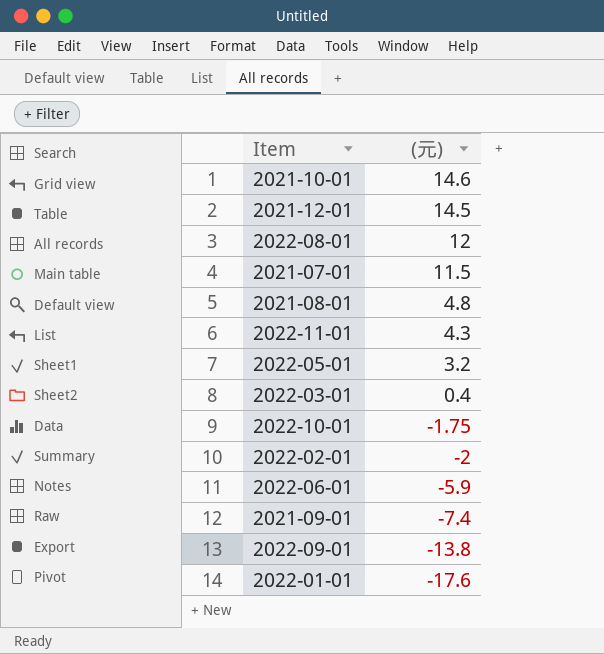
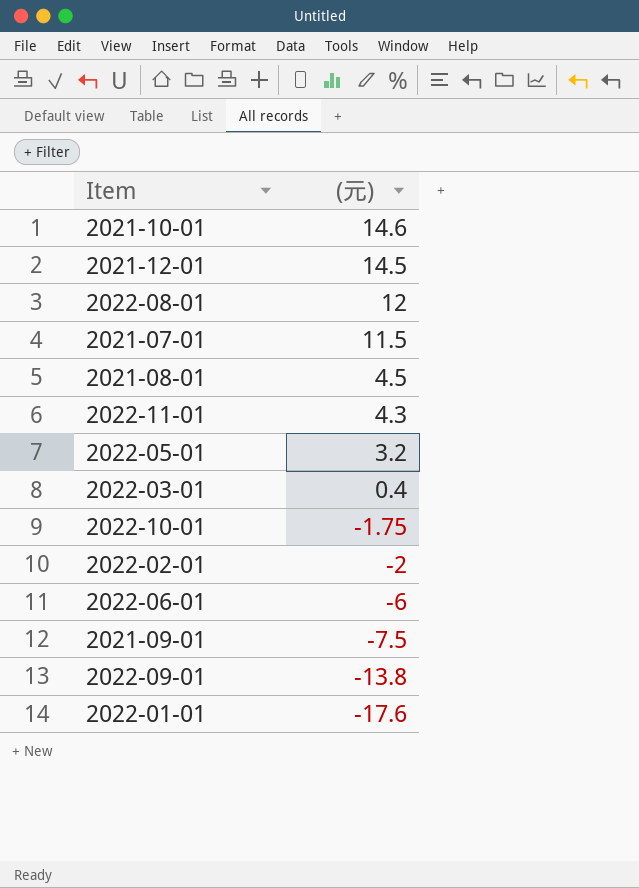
2021-08-01 | (元): 4.8 -> 4.5
2022-06-01 | (元): -5.9 -> -6
2021-09-01 | (元): -7.4 -> -7.5

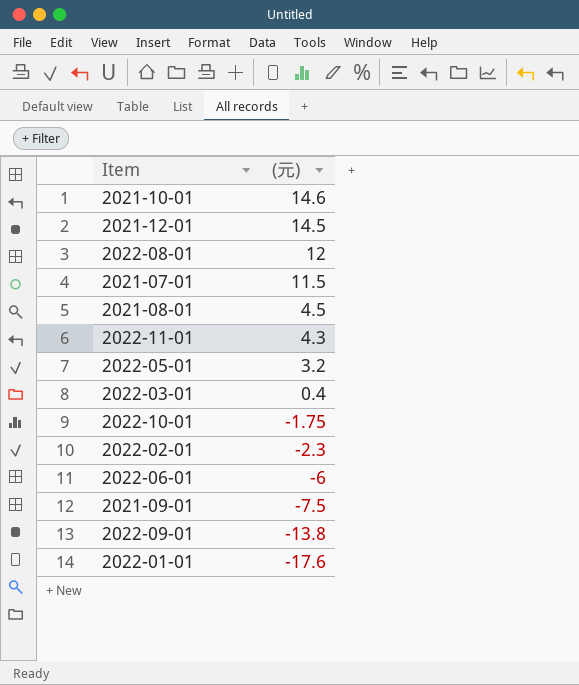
2022-02-01 | (元): -2 -> -2.3

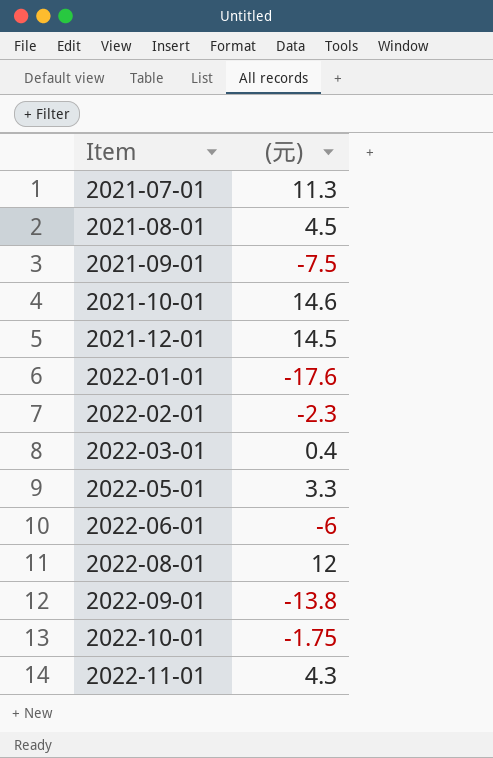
row order: (元) descending -> Item ascending
2021-07-01 | (元): 11.5 -> 11.3
2022-05-01 | (元): 3.2 -> 3.3

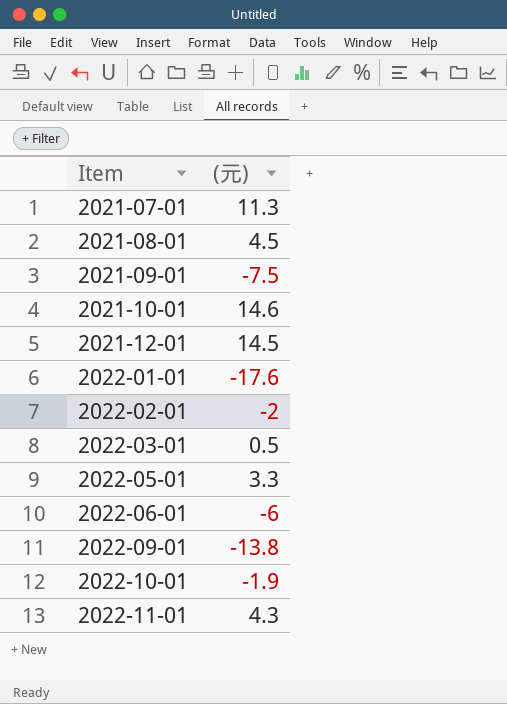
row 2022-08-01: 12 -> none
2022-02-01 | (元): -2.3 -> -2
2022-03-01 | (元): 0.4 -> 0.5
2022-10-01 | (元): -1.75 -> -1.9

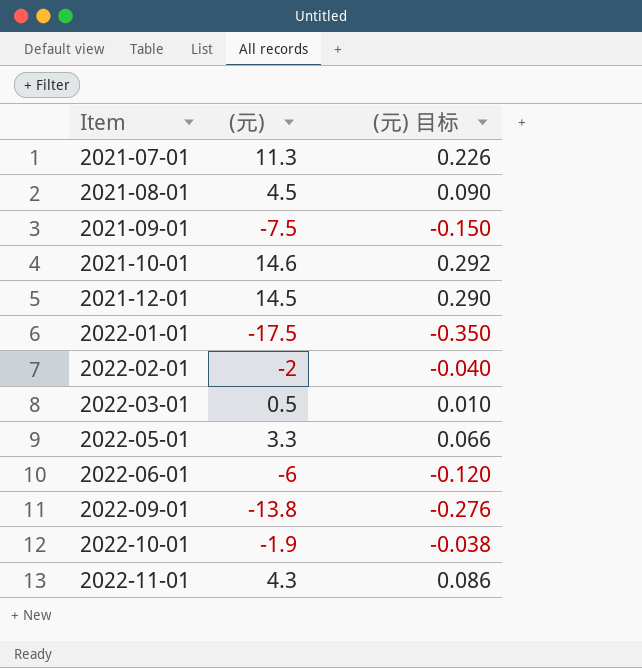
column (元) 目标 | formula: none -> [(元)] * 0.02
2022-01-01 | (元): -17.6 -> -17.5

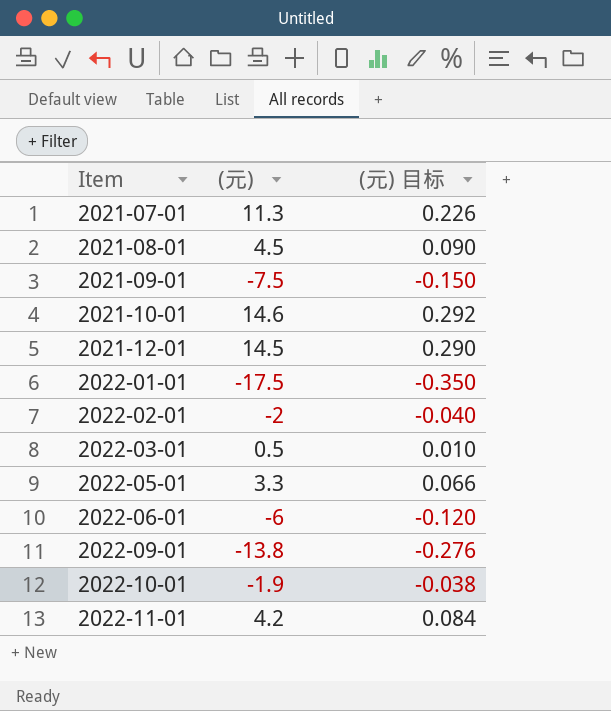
2022-11-01 | (元): 4.3 -> 4.2
2022-11-01 | (元) 目标: 0.086 -> 0.084

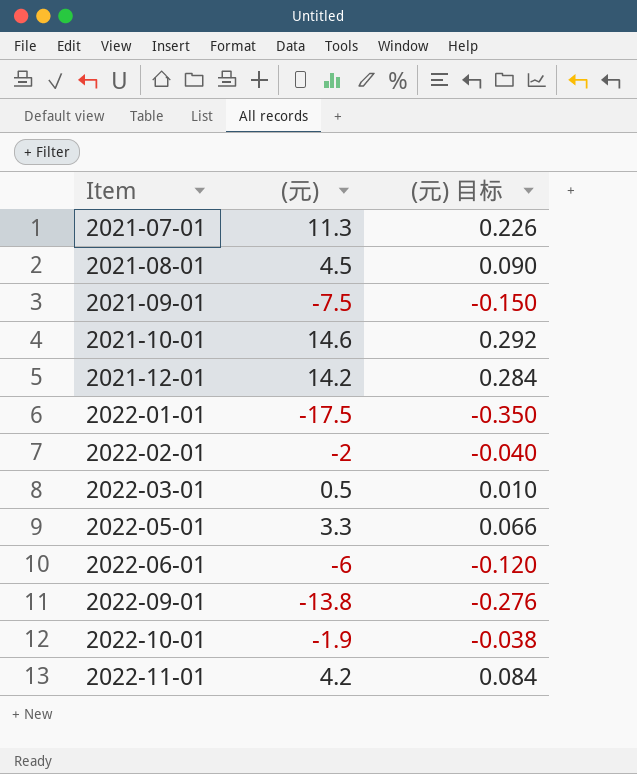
2021-12-01 | (元): 14.5 -> 14.2
2021-12-01 | (元) 目标: 0.290 -> 0.284

